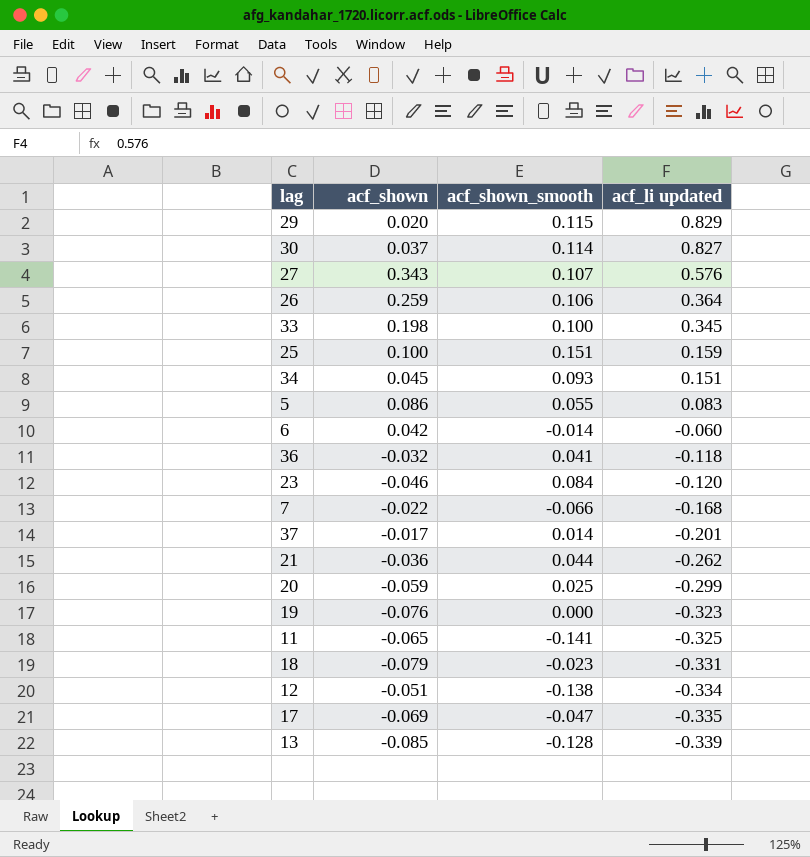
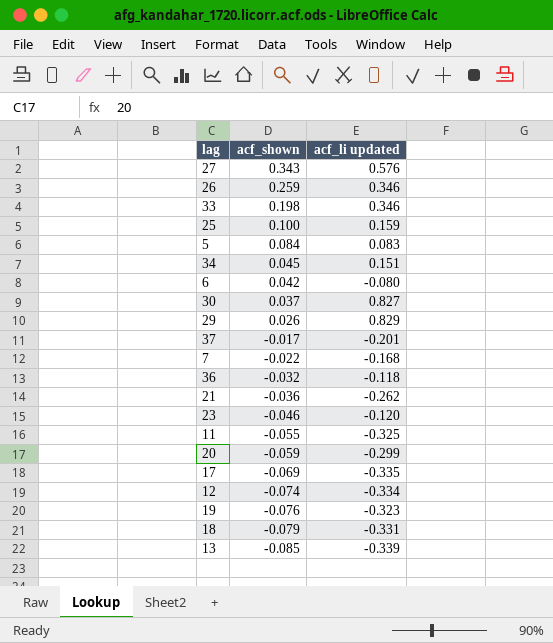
row order: acf_li updated descending -> acf_shown descending
column acf_shown_smooth | position: 3 -> none
26 | acf_li updated: 0.364 -> 0.346
33 | acf_li updated: 0.345 -> 0.346
5 | acf_shown: 0.086 -> 0.084
6 | acf_li updated: -0.060 -> -0.080
29 | acf_shown: 0.020 -> 0.026
11 | acf_shown: -0.065 -> -0.055
12 | acf_shown: -0.051 -> -0.074

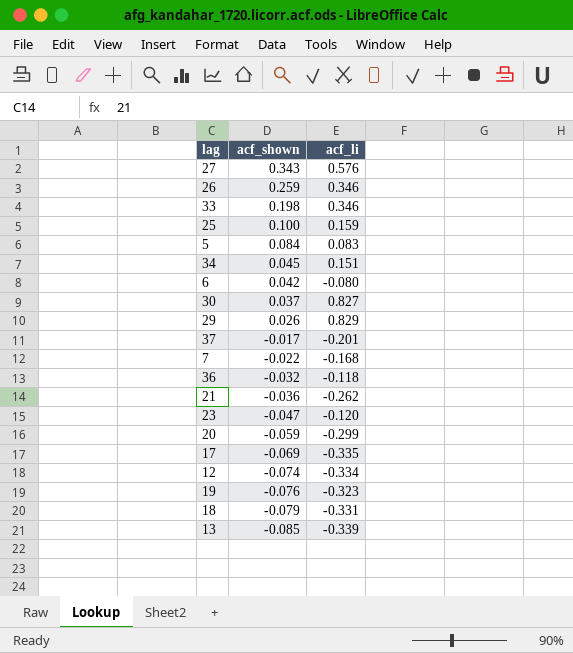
column name: acf_li updated -> acf_li
row 11: -0.055 | -0.325 -> none
23 | acf_shown: -0.046 -> -0.047

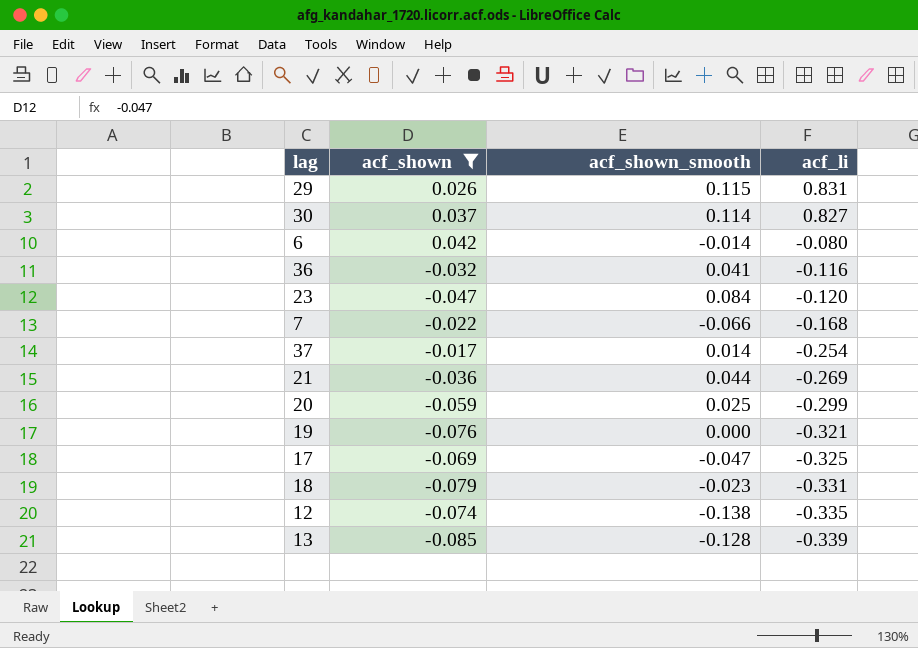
filter: none -> acf_shown <= 0.042
row order: acf_shown descending -> acf_li descending
column acf_shown_smooth | position: none -> 3
29 | acf_li: 0.829 -> 0.831
36 | acf_li: -0.118 -> -0.116
37 | acf_li: -0.201 -> -0.254
21 | acf_li: -0.262 -> -0.269
19 | acf_li: -0.323 -> -0.321
17 | acf_li: -0.335 -> -0.325
12 | acf_li: -0.334 -> -0.335

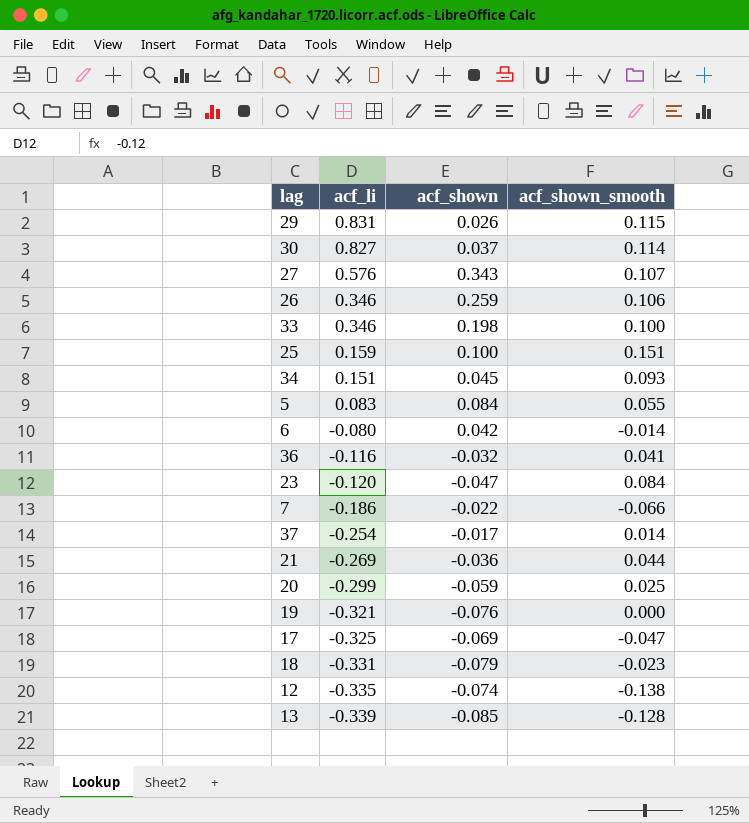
filter: acf_shown <= 0.042 -> none
column acf_li | position: 4 -> 2
7 | acf_li: -0.168 -> -0.186

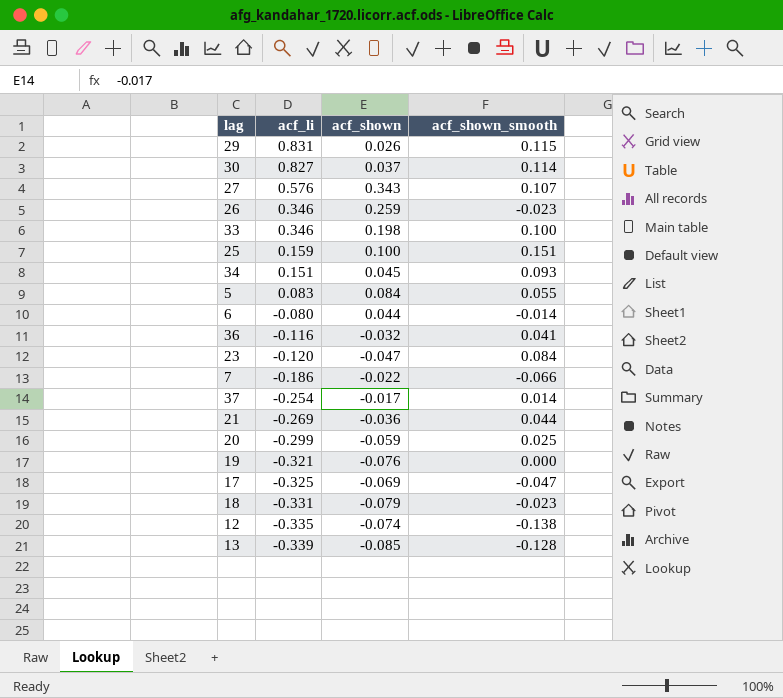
26 | acf_shown_smooth: 0.106 -> -0.023
6 | acf_shown: 0.042 -> 0.044

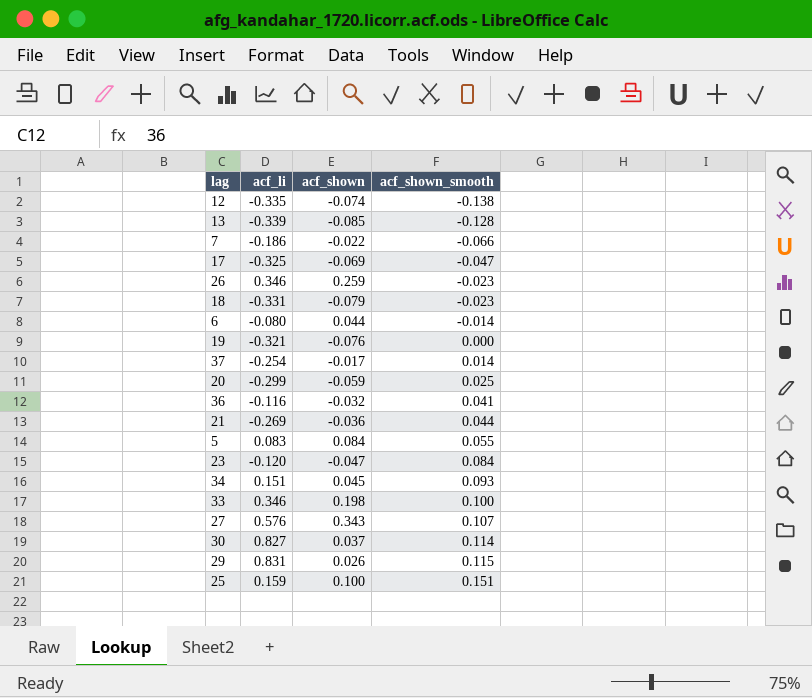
row order: acf_li descending -> acf_shown_smooth ascending

